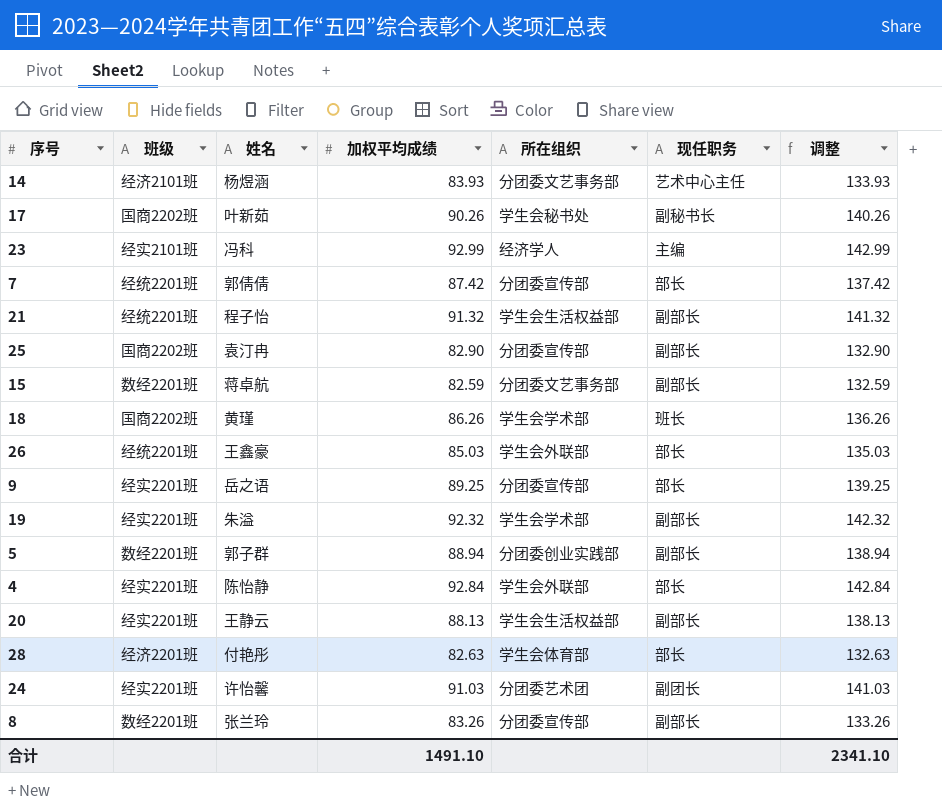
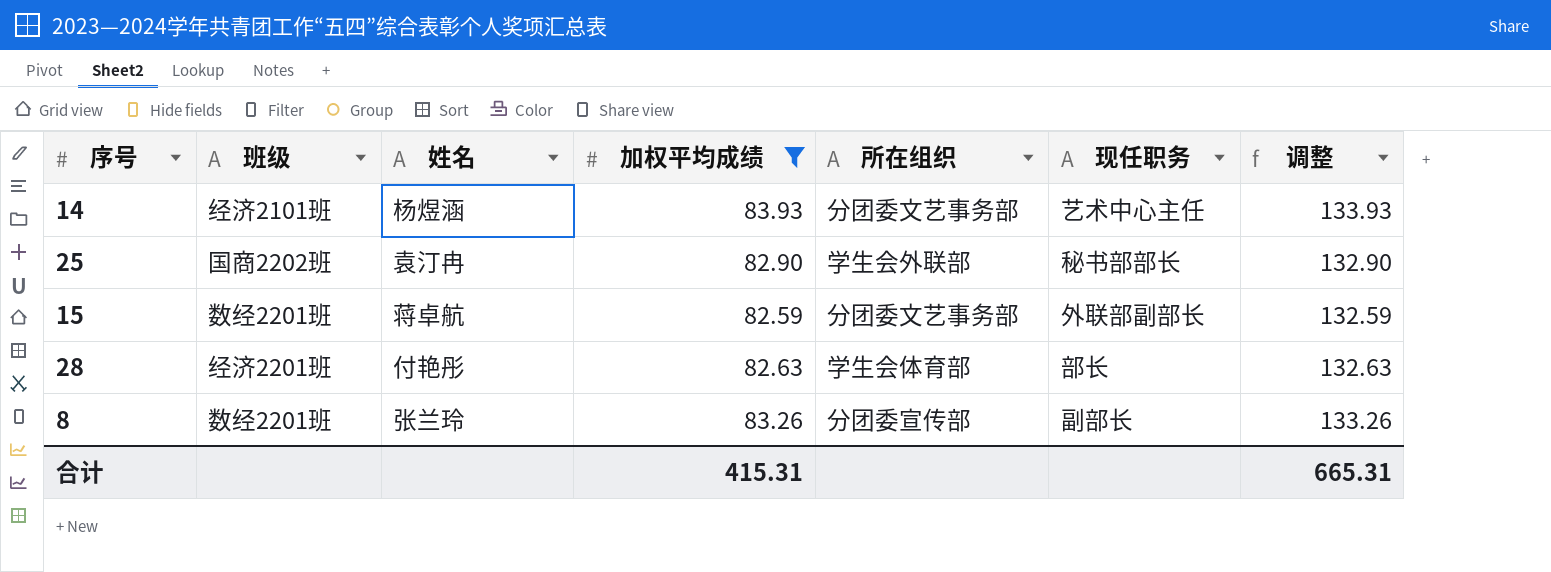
filter: none -> 加权平均成绩 <= 83.93
25 | 所在组织: 分团委宣传部 -> 学生会外联部
25 | 现任职务: 副部长 -> 秘书部部长
15 | 现任职务: 副部长 -> 外联部副部长
合计 | 加权平均成绩: 1491.10 -> 415.31
合计 | 调整: 2341.10 -> 665.31

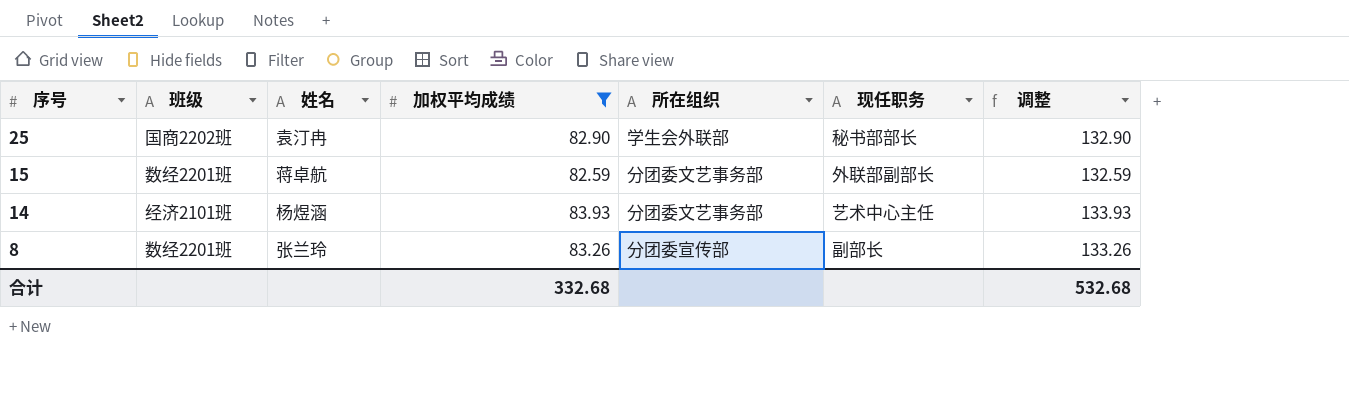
row order: none -> 序号 descending
row 28: 经济2201班 | 付艳彤 | 82.63 | 学生会体育部 | 部长 | 132.63 -> none
合计 | 加权平均成绩: 415.31 -> 332.68
合计 | 调整: 665.31 -> 532.68

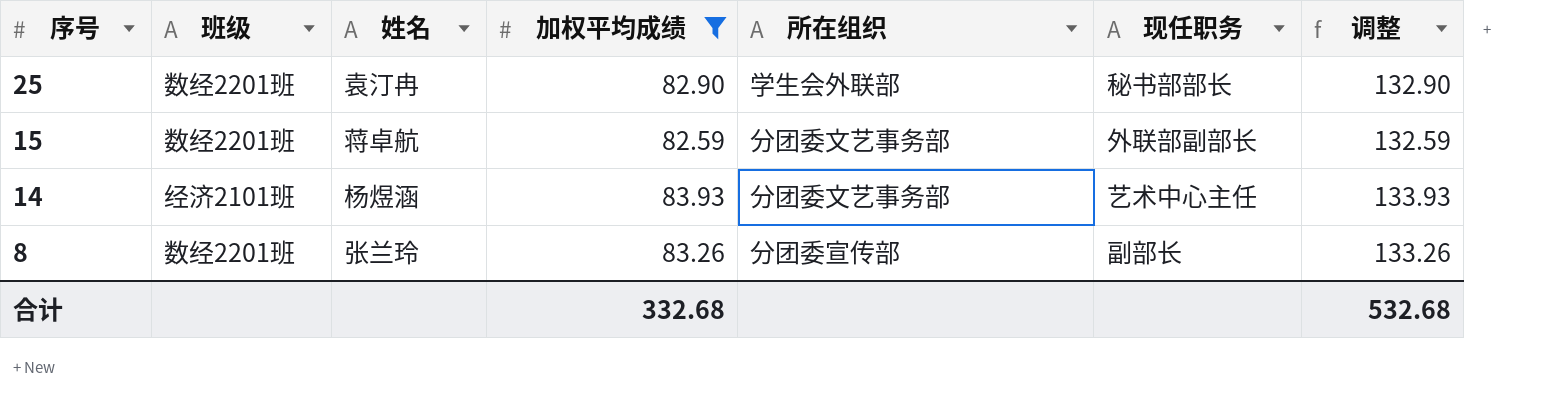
25 | 班级: 国商2202班 -> 数经2201班

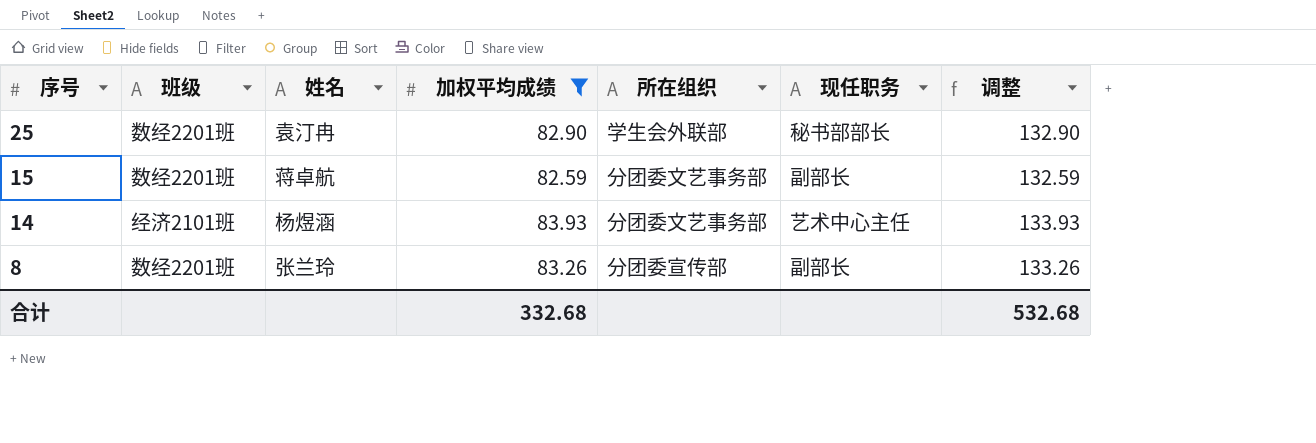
15 | 现任职务: 外联部副部长 -> 副部长

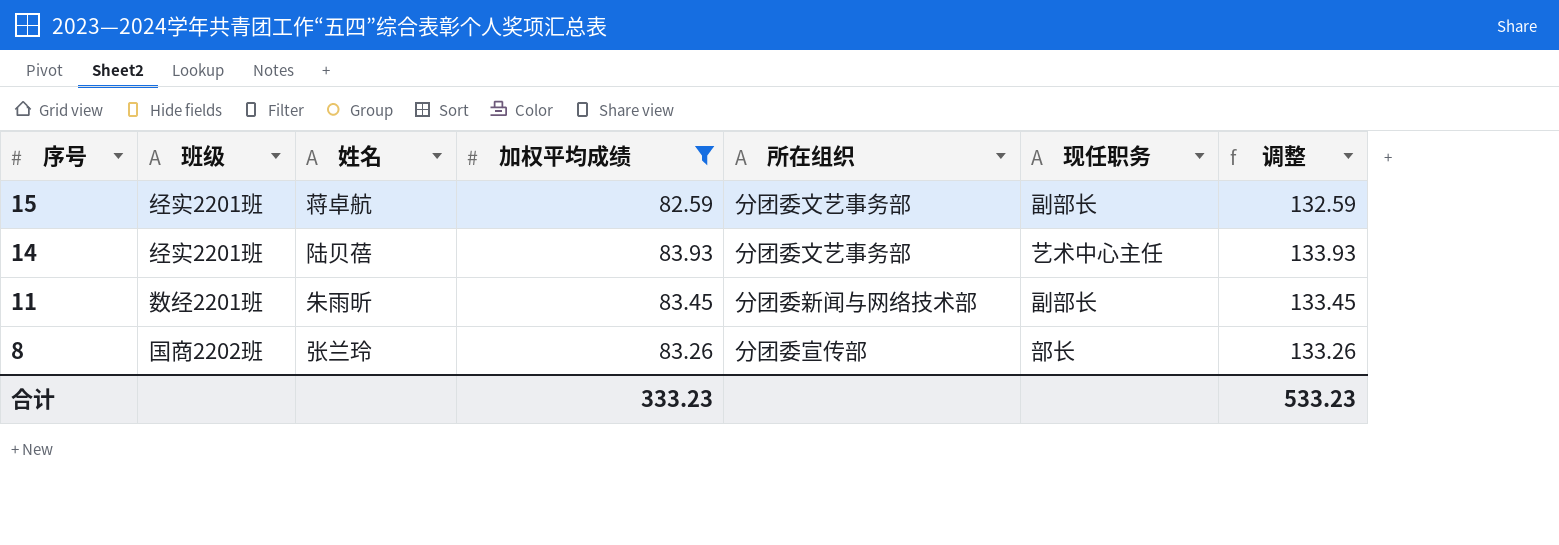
row 25: 数经2201班 | 袁汀冉 | 82.90 | 学生会外联部 | 秘书部部长 | 132.90 -> none
15 | 班级: 数经2201班 -> 经实2201班
14 | 班级: 经济2101班 -> 经实2201班
14 | 姓名: 杨煜涵 -> 陆贝蓓
row 11: none -> 数经2201班 | 朱雨昕 | 83.45 | 分团委新闻与网络技术部 | 副部长 | 133.45
8 | 班级: 数经2201班 -> 国商2202班
8 | 现任职务: 副部长 -> 部长
合计 | 加权平均成绩: 332.68 -> 333.23
合计 | 调整: 532.68 -> 533.23

